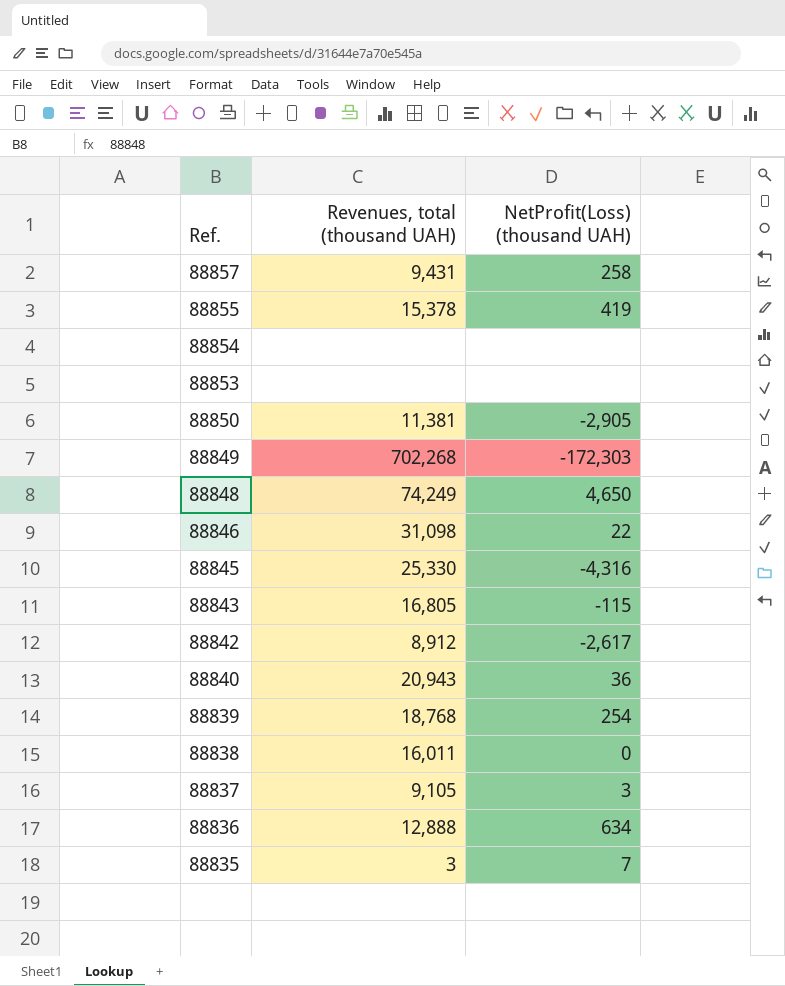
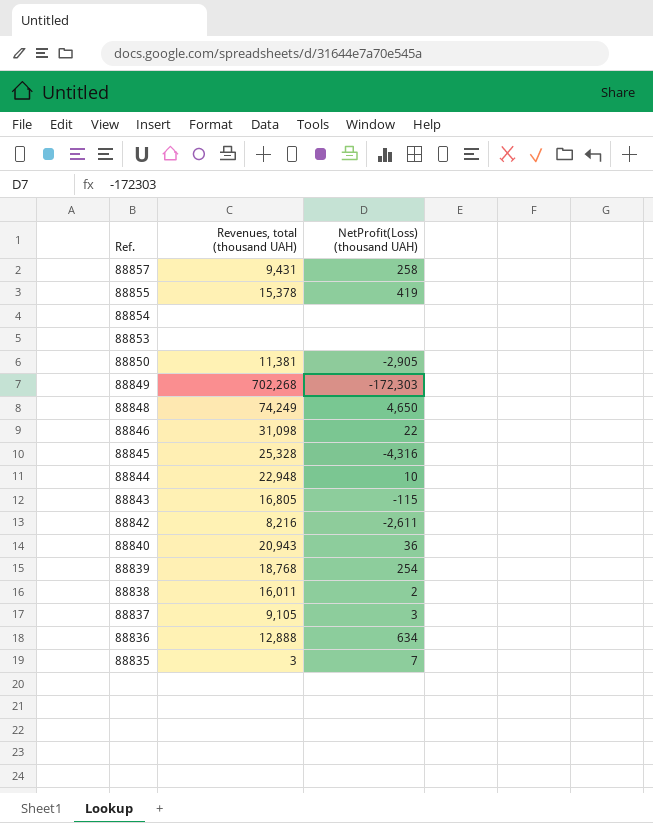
88845 | Revenues, total (thousand UAH): 25,330 -> 25,328
row 88844: none -> 22,948 | 10
88842 | Revenues, total (thousand UAH): 8,912 -> 8,216
88842 | NetProfit(Loss) (thousand UAH): -2,617 -> -2,611
88838 | NetProfit(Loss) (thousand UAH): 0 -> 2

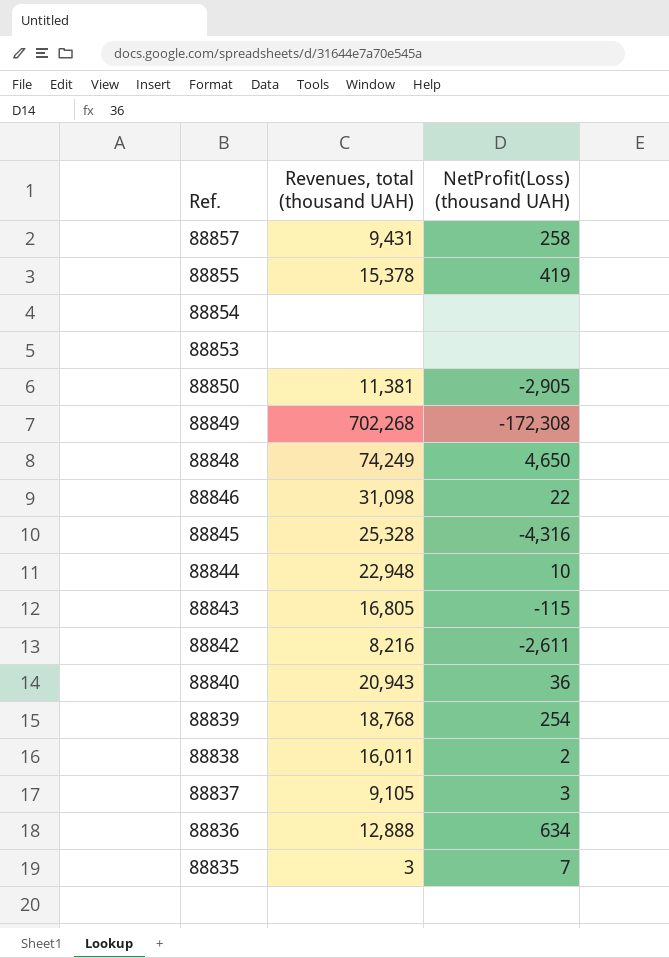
88849 | NetProfit(Loss) (thousand UAH): -172,303 -> -172,308

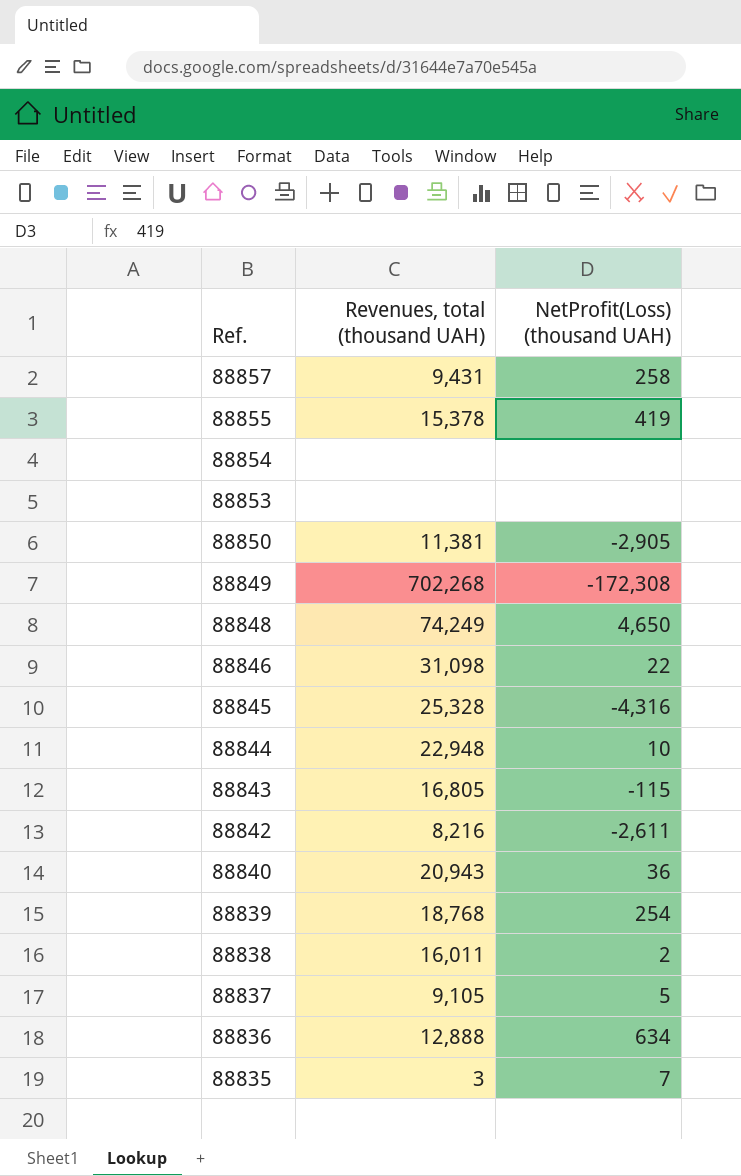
88837 | NetProfit(Loss) (thousand UAH): 3 -> 5

